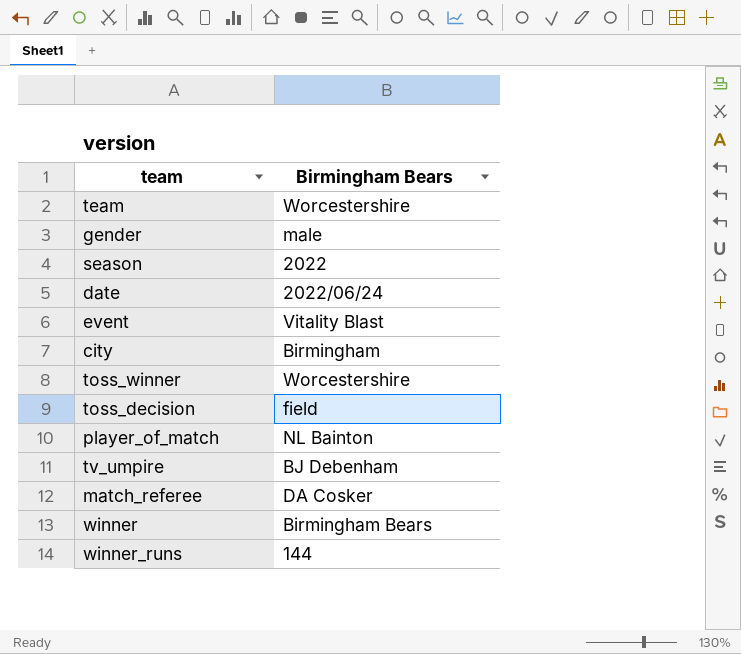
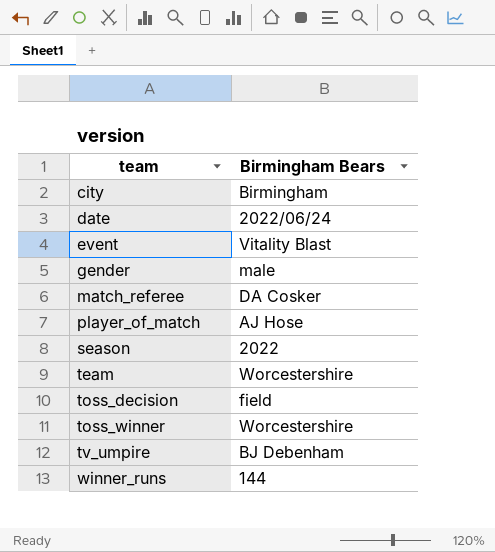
row order: none -> team ascending
row winner: Birmingham Bears -> none
player_of_match | Birmingham Bears: NL Bainton -> AJ Hose

